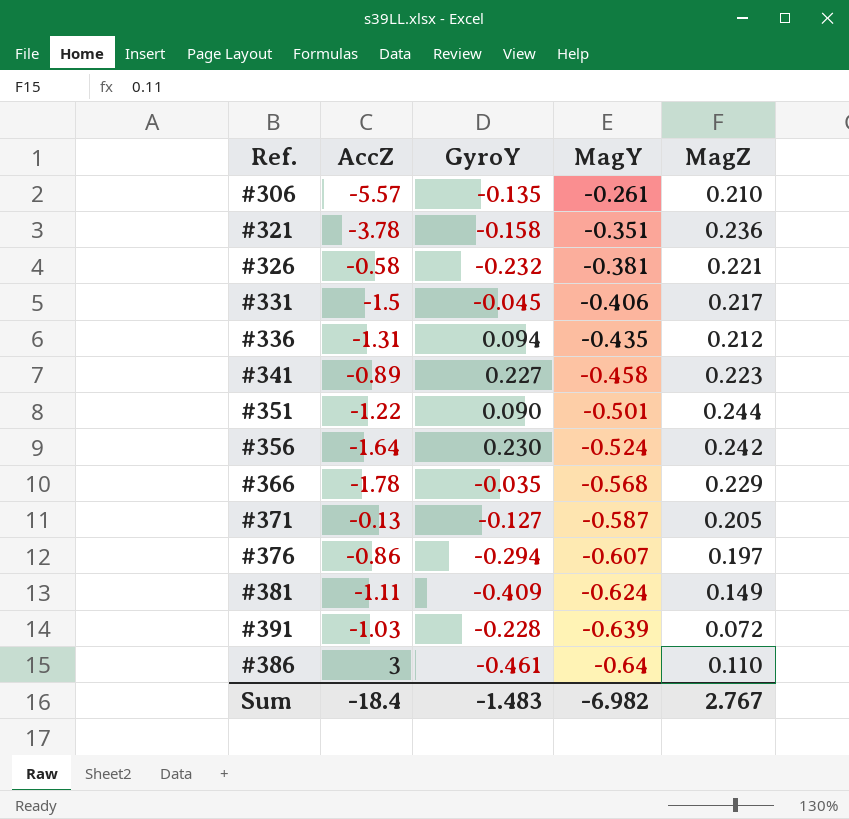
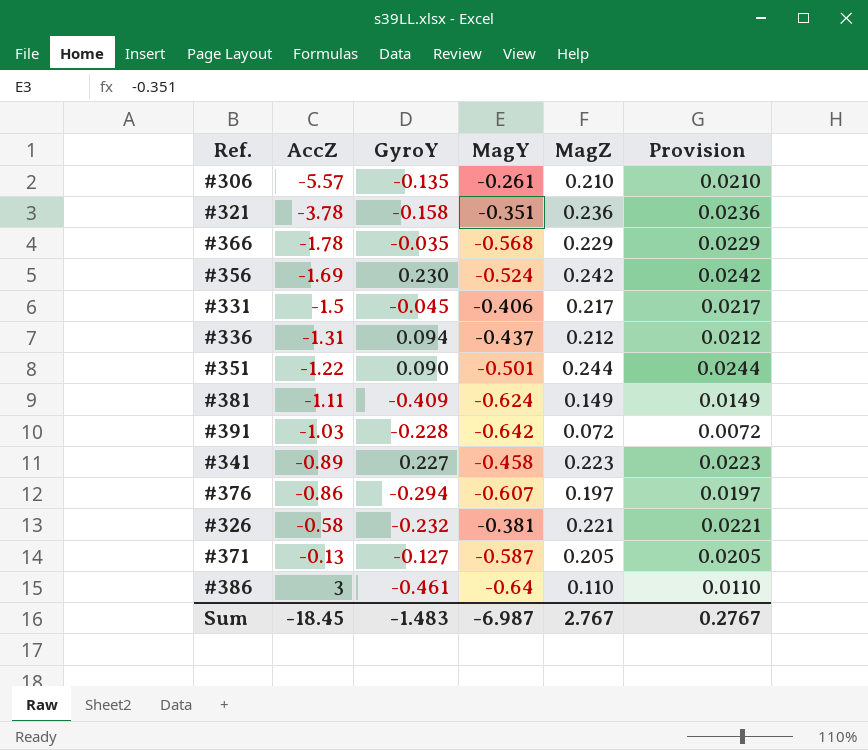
row order: MagY descending -> AccZ ascending
column Provision | formula: none -> [MagZ] * 0.1
#356 | AccZ: -1.64 -> -1.69
#336 | MagY: -0.435 -> -0.437
#391 | MagY: -0.639 -> -0.642
Sum | AccZ: -18.4 -> -18.45
Sum | MagY: -6.982 -> -6.987

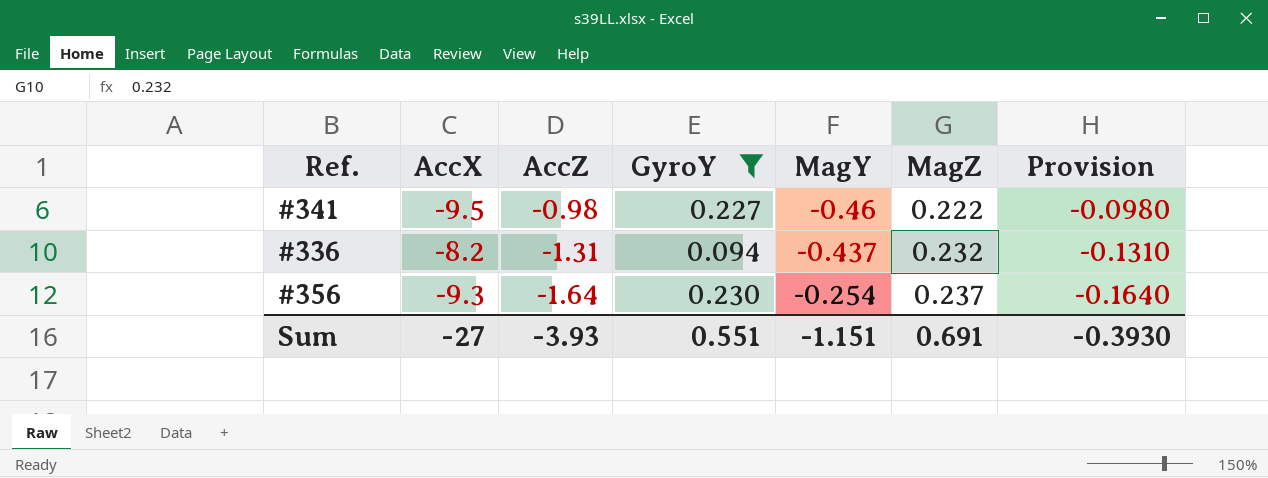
filter: none -> GyroY >= 0.094
row order: AccZ ascending -> AccZ descending
column AccX | position: none -> 2
column Provision | formula: [MagZ] * 0.1 -> [AccZ] * 0.1
#341 | AccZ: -0.89 -> -0.98
#341 | MagY: -0.458 -> -0.46
#341 | MagZ: 0.223 -> 0.222
#336 | MagZ: 0.212 -> 0.232
#356 | AccZ: -1.69 -> -1.64
#356 | MagY: -0.524 -> -0.254
#356 | MagZ: 0.242 -> 0.237
Sum | AccZ: -18.45 -> -3.93
Sum | GyroY: -1.483 -> 0.551
Sum | MagY: -6.987 -> -1.151
Sum | MagZ: 2.767 -> 0.691
Sum | Provision: 0.2767 -> -0.3930

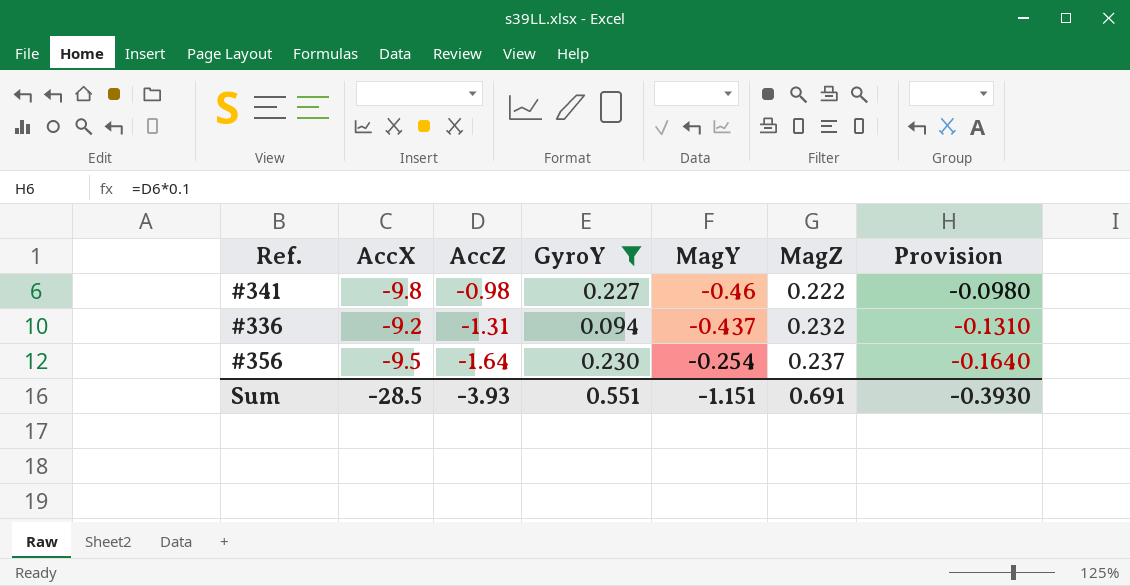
#341 | AccX: -9.5 -> -9.8
#336 | AccX: -8.2 -> -9.2
#356 | AccX: -9.3 -> -9.5
Sum | AccX: -27 -> -28.5

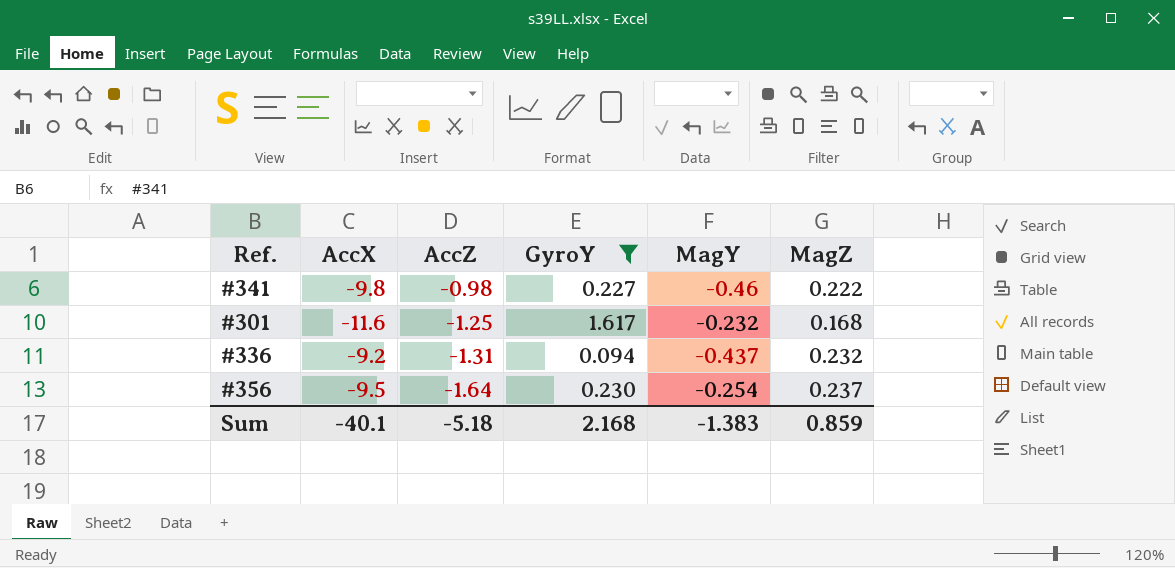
column Provision | formula: [AccZ] * 0.1 -> none
row #301: none -> -11.6 | -1.25 | 1.617 | -0.232 | 0.168
Sum | AccX: -28.5 -> -40.1
Sum | AccZ: -3.93 -> -5.18
Sum | GyroY: 0.551 -> 2.168
Sum | MagY: -1.151 -> -1.383
Sum | MagZ: 0.691 -> 0.859

